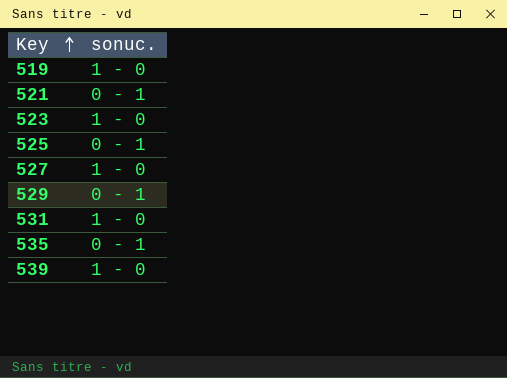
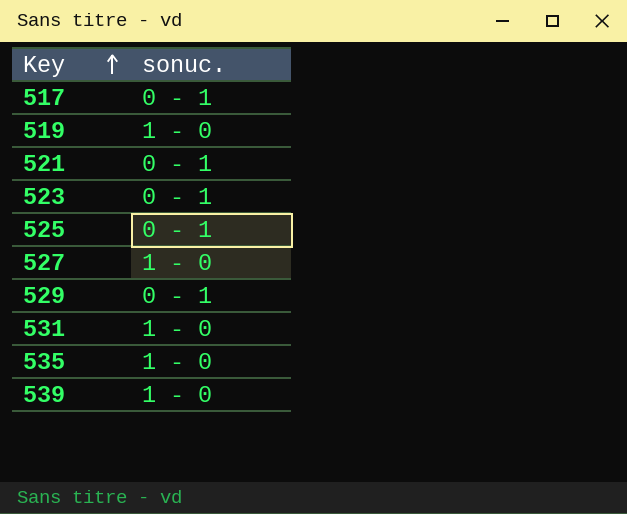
row 517: none -> 0 - 1
523 | sonuc.: 1 - 0 -> 0 - 1
535 | sonuc.: 0 - 1 -> 1 - 0

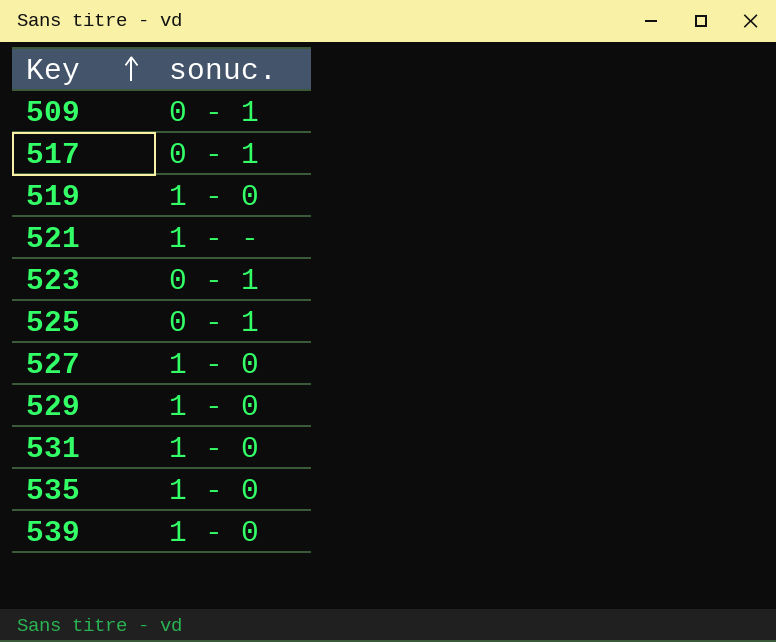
row 509: none -> 0 - 1
521 | sonuc.: 0 - 1 -> 1 - -
529 | sonuc.: 0 - 1 -> 1 - 0

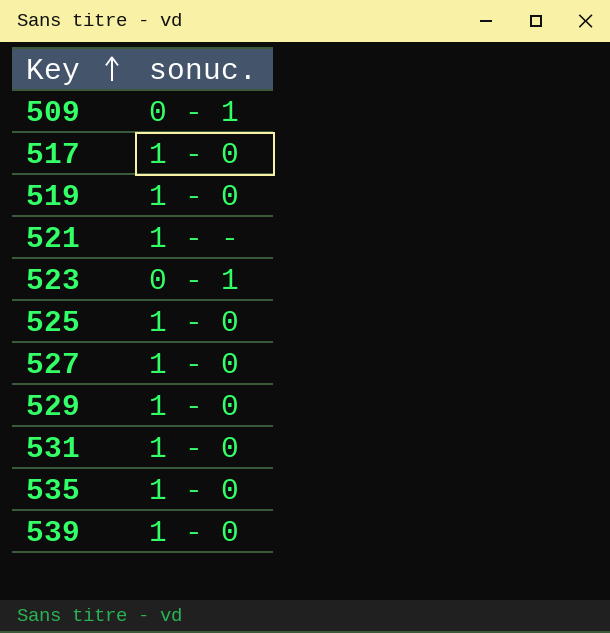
517 | sonuc.: 0 - 1 -> 1 - 0
525 | sonuc.: 0 - 1 -> 1 - 0

